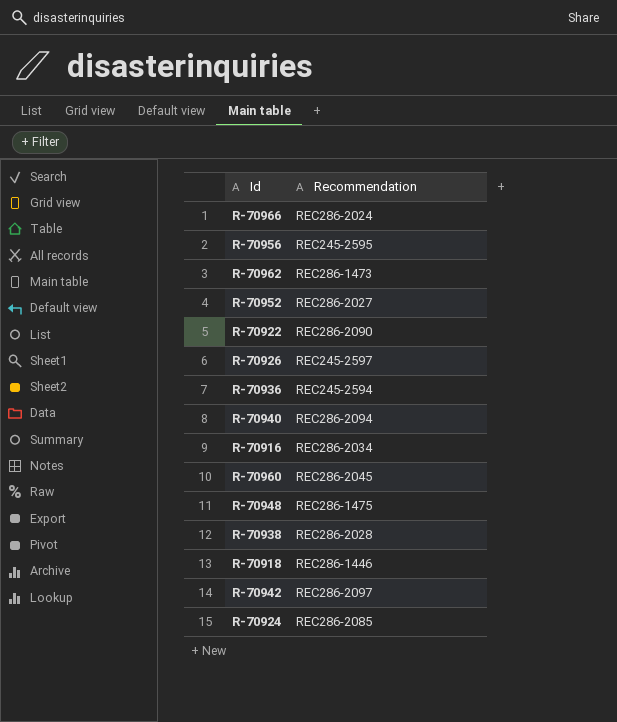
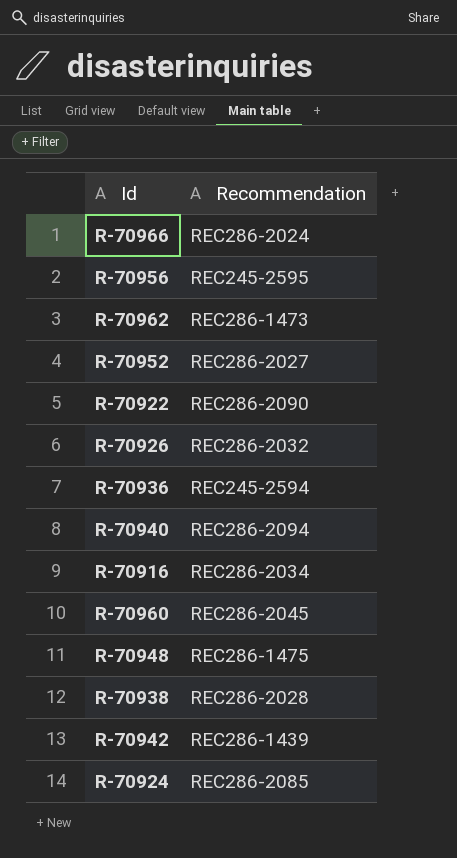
row R-70918: REC286-1446 -> none
R-70926 | Recommendation: REC245-2597 -> REC286-2032
R-70942 | Recommendation: REC286-2097 -> REC286-1439

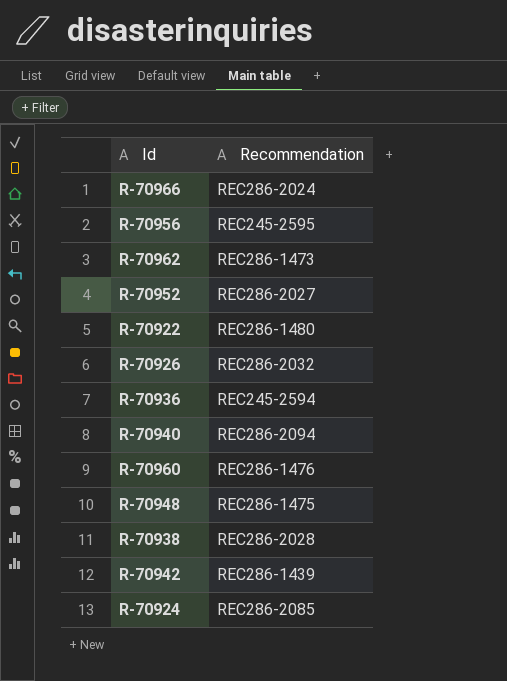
row R-70916: REC286-2034 -> none
R-70922 | Recommendation: REC286-2090 -> REC286-1480
R-70960 | Recommendation: REC286-2045 -> REC286-1476

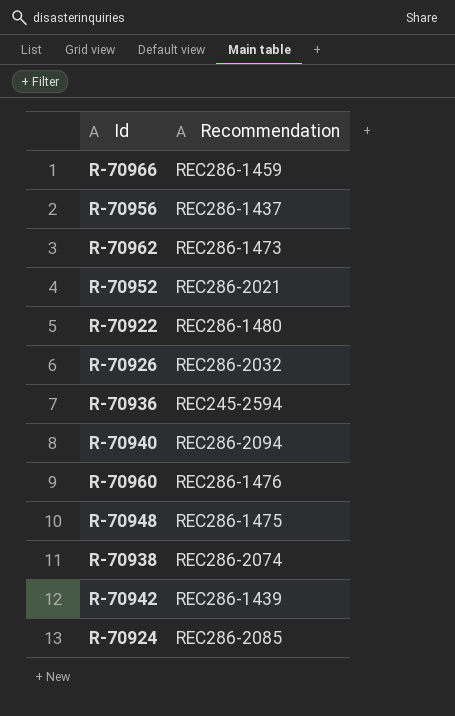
R-70966 | Recommendation: REC286-2024 -> REC286-1459
R-70956 | Recommendation: REC245-2595 -> REC286-1437
R-70952 | Recommendation: REC286-2027 -> REC286-2021
R-70938 | Recommendation: REC286-2028 -> REC286-2074

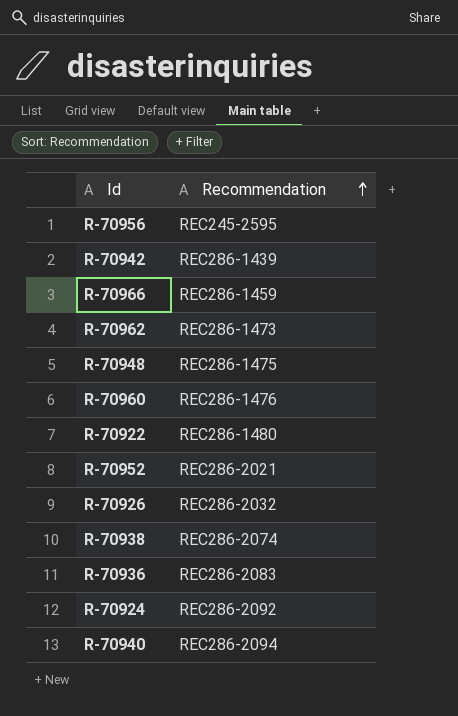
row order: none -> Recommendation ascending
R-70956 | Recommendation: REC286-1437 -> REC245-2595
R-70936 | Recommendation: REC245-2594 -> REC286-2083
R-70924 | Recommendation: REC286-2085 -> REC286-2092

